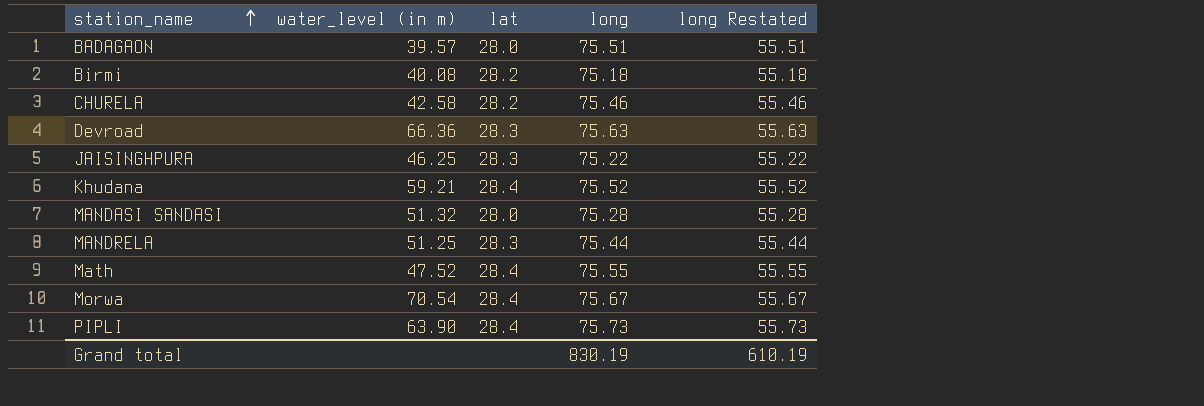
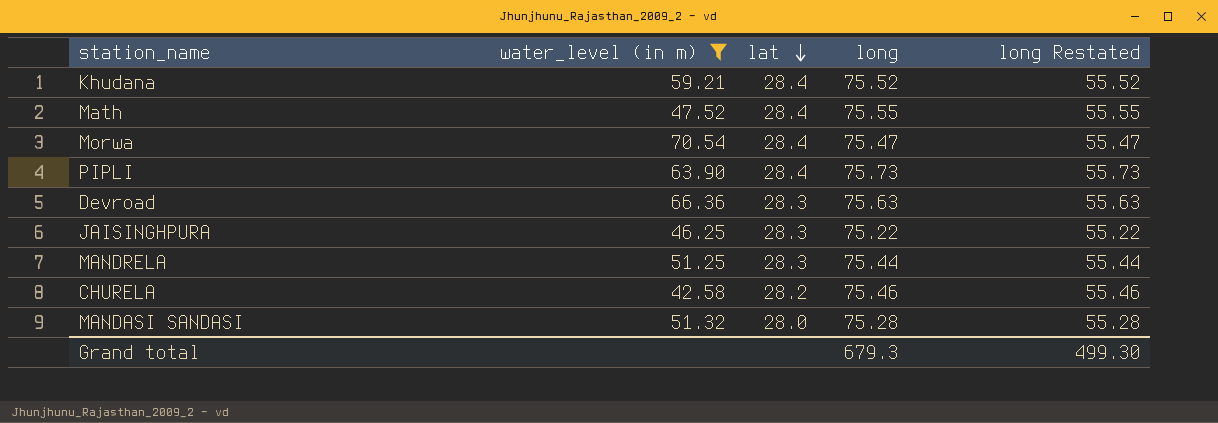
filter: none -> water_level (in m) >= 42.58
row order: station_name ascending -> lat descending
Morwa | long: 75.67 -> 75.47
Morwa | long Restated: 55.67 -> 55.47
Grand total | long: 830.19 -> 679.3
Grand total | long Restated: 610.19 -> 499.30

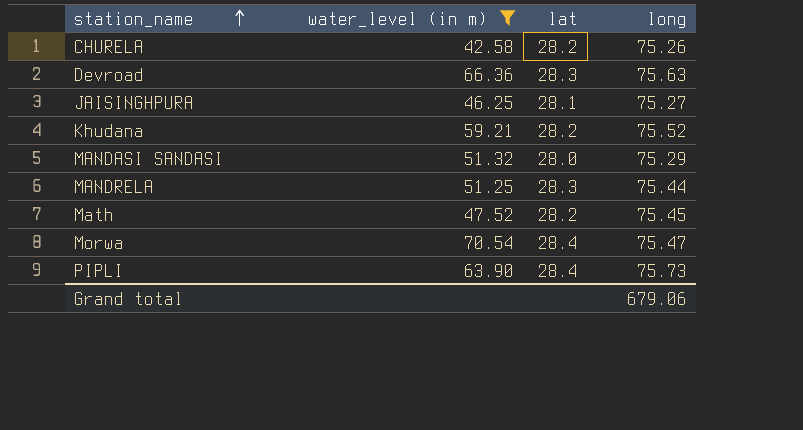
row order: lat descending -> station_name ascending
column long Restated | formula: [long] - 20 -> none
CHURELA | long: 75.46 -> 75.26
JAISINGHPURA | lat: 28.3 -> 28.1
JAISINGHPURA | long: 75.22 -> 75.27
Khudana | lat: 28.4 -> 28.2
MANDASI SANDASI | long: 75.28 -> 75.29
Math | lat: 28.4 -> 28.2
Math | long: 75.55 -> 75.45
Grand total | long: 679.3 -> 679.06

